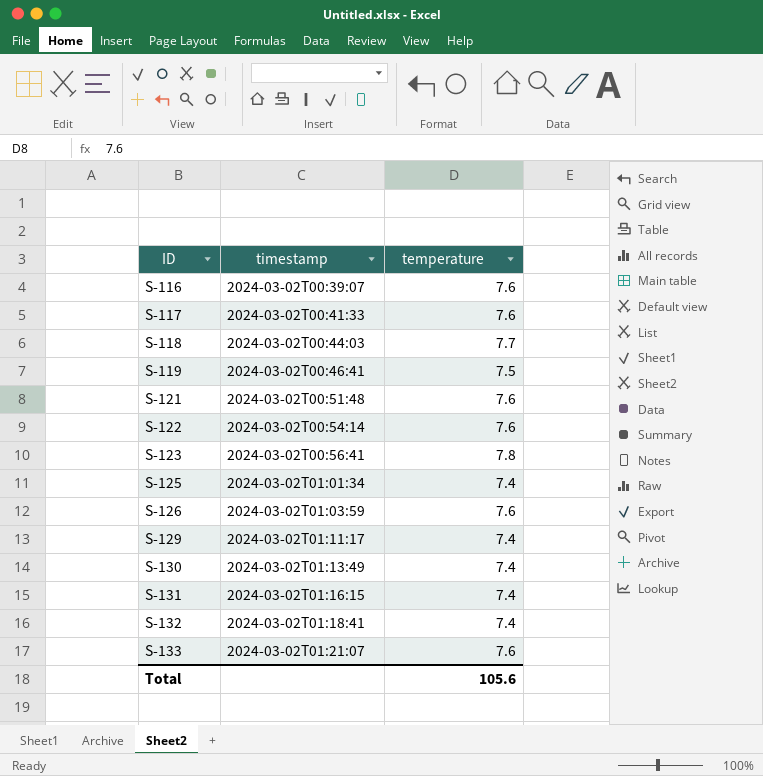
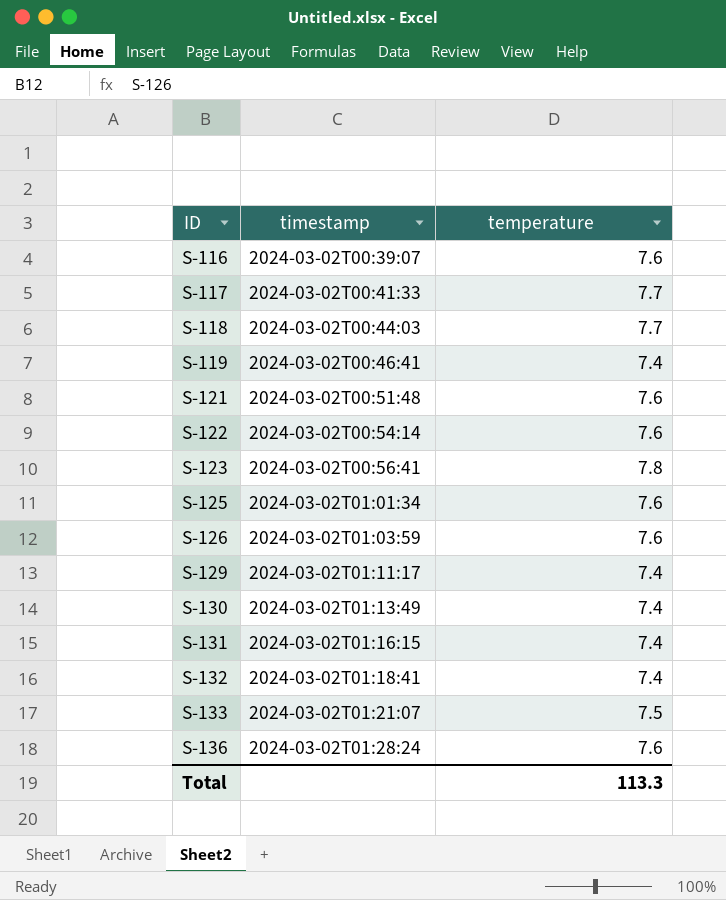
S-117 | temperature: 7.6 -> 7.7
S-119 | temperature: 7.5 -> 7.4
S-125 | temperature: 7.4 -> 7.6
S-133 | temperature: 7.6 -> 7.5
row S-136: none -> 2024-03-02T01:28:24 | 7.6
Total | temperature: 105.6 -> 113.3

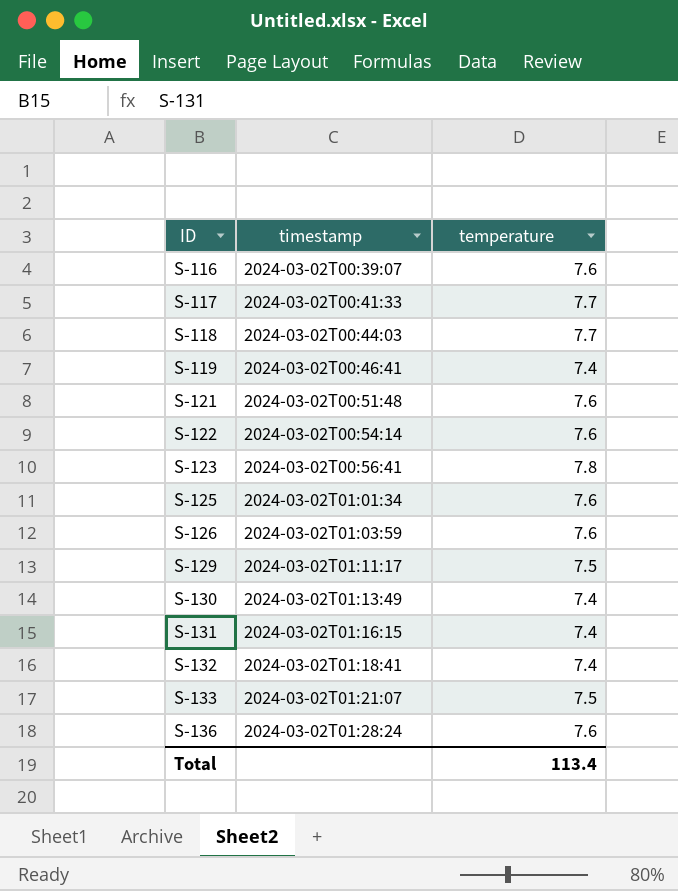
S-129 | temperature: 7.4 -> 7.5
Total | temperature: 113.3 -> 113.4

